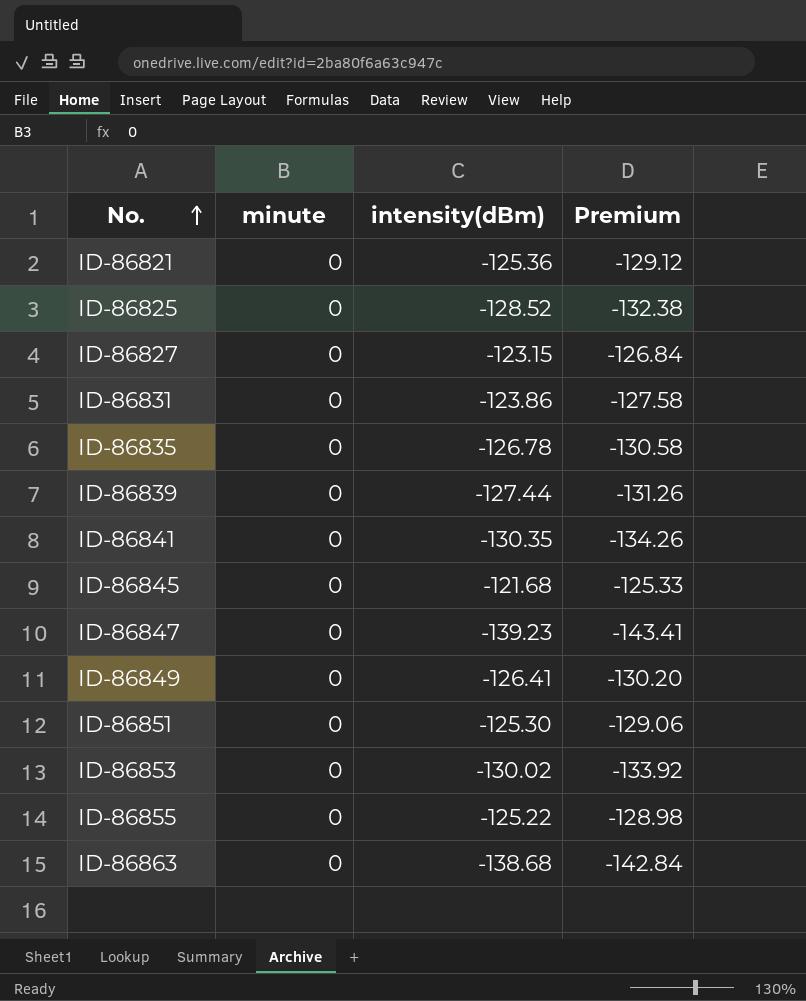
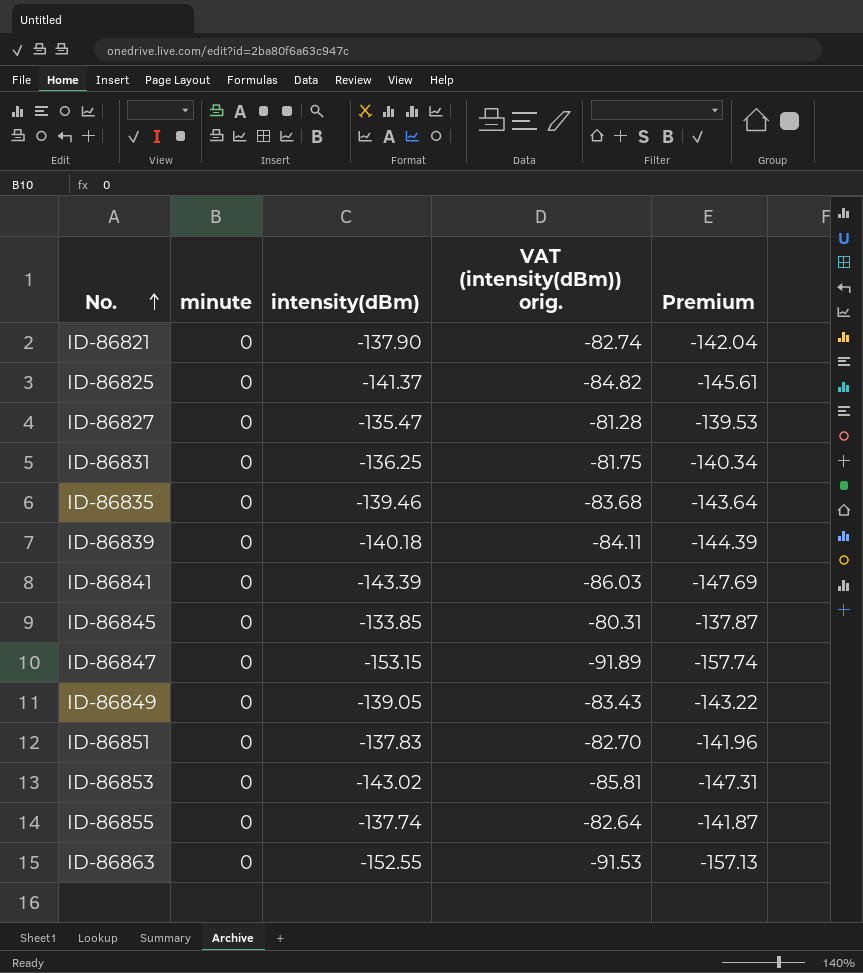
column VAT (intensity(dBm)) orig. | formula: none -> [intensity(dBm)] * 0.6
ID-86821 | intensity(dBm): -125.36 -> -137.90
ID-86821 | Premium: -129.12 -> -142.04
ID-86825 | intensity(dBm): -128.52 -> -141.37
ID-86825 | Premium: -132.38 -> -145.61
ID-86827 | intensity(dBm): -123.15 -> -135.47
ID-86827 | Premium: -126.84 -> -139.53
ID-86831 | intensity(dBm): -123.86 -> -136.25
ID-86831 | Premium: -127.58 -> -140.34
ID-86835 | intensity(dBm): -126.78 -> -139.46
ID-86835 | Premium: -130.58 -> -143.64
ID-86839 | intensity(dBm): -127.44 -> -140.18
ID-86839 | Premium: -131.26 -> -144.39
ID-86841 | intensity(dBm): -130.35 -> -143.39
ID-86841 | Premium: -134.26 -> -147.69
ID-86845 | intensity(dBm): -121.68 -> -133.85
ID-86845 | Premium: -125.33 -> -137.87
ID-86847 | intensity(dBm): -139.23 -> -153.15
ID-86847 | Premium: -143.41 -> -157.74
ID-86849 | intensity(dBm): -126.41 -> -139.05
ID-86849 | Premium: -130.20 -> -143.22
ID-86851 | intensity(dBm): -125.30 -> -137.83
ID-86851 | Premium: -129.06 -> -141.96
ID-86853 | intensity(dBm): -130.02 -> -143.02
ID-86853 | Premium: -133.92 -> -147.31
ID-86855 | intensity(dBm): -125.22 -> -137.74
ID-86855 | Premium: -128.98 -> -141.87
ID-86863 | intensity(dBm): -138.68 -> -152.55
ID-86863 | Premium: -142.84 -> -157.13

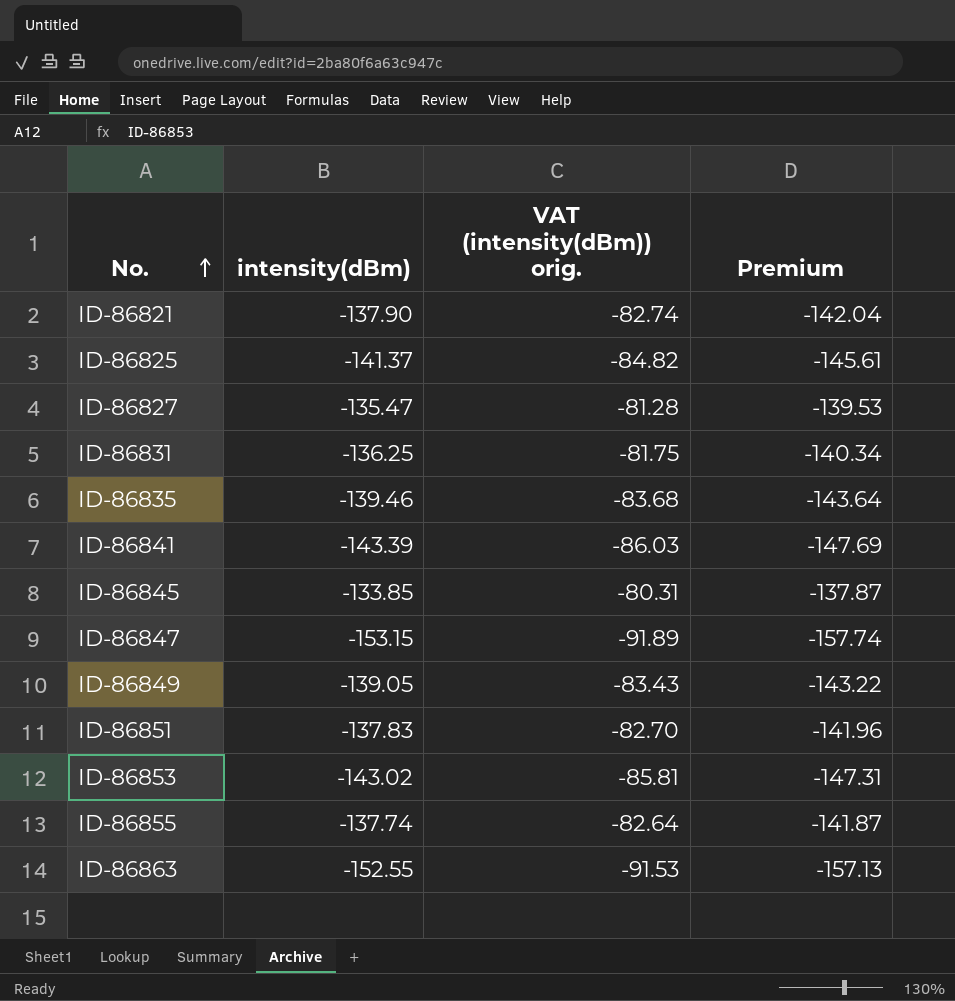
column minute | position: 2 -> none
row ID-86839: 0 | -140.18 | -84.11 | -144.39 -> none

